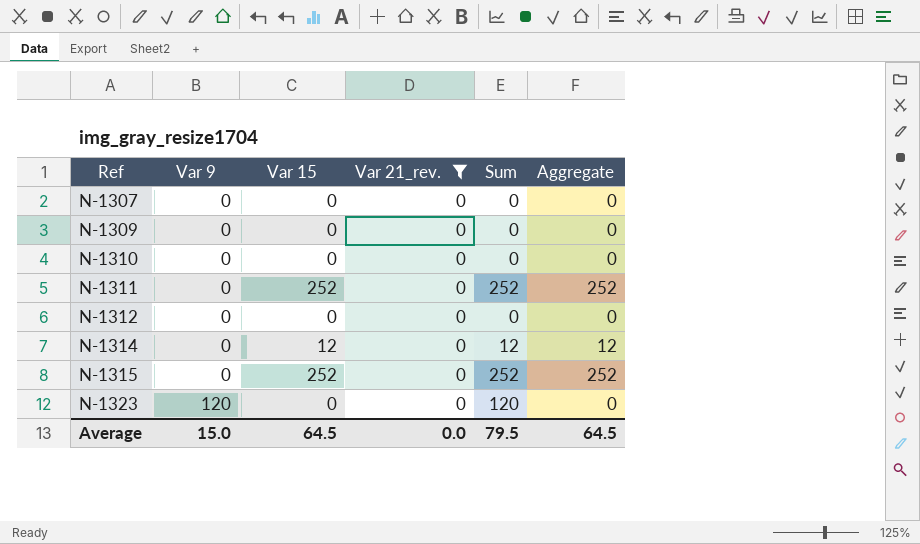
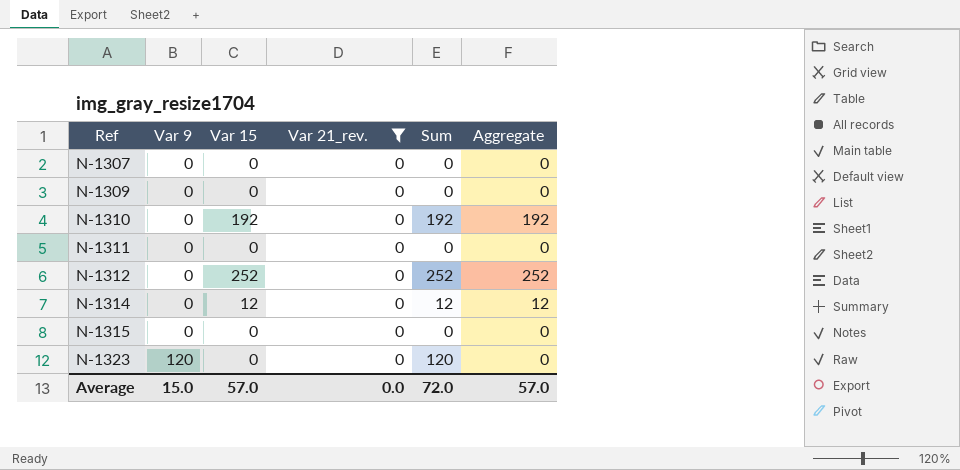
N-1310 | Var 15: 0 -> 192
N-1310 | Sum: 0 -> 192
N-1310 | Aggregate: 0 -> 192
N-1311 | Var 15: 252 -> 0
N-1311 | Sum: 252 -> 0
N-1311 | Aggregate: 252 -> 0
N-1312 | Var 15: 0 -> 252
N-1312 | Sum: 0 -> 252
N-1312 | Aggregate: 0 -> 252
N-1315 | Var 15: 252 -> 0
N-1315 | Sum: 252 -> 0
N-1315 | Aggregate: 252 -> 0
Average | Var 15: 64.5 -> 57.0
Average | Sum: 79.5 -> 72.0
Average | Aggregate: 64.5 -> 57.0

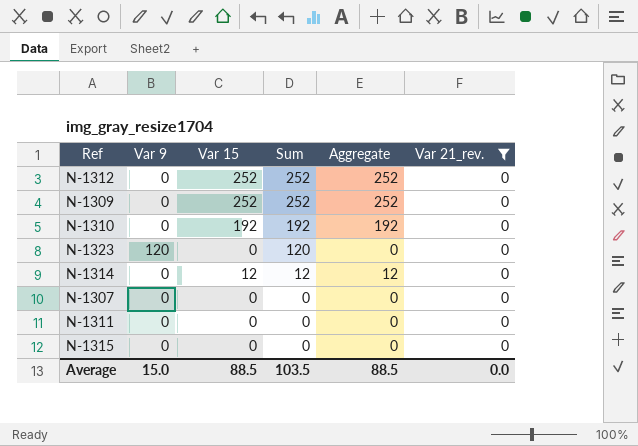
row order: Ref ascending -> Sum descending
column Var 21_rev. | position: 4 -> 6
N-1309 | Var 15: 0 -> 252
N-1309 | Sum: 0 -> 252
N-1309 | Aggregate: 0 -> 252
Average | Var 15: 57.0 -> 88.5
Average | Sum: 72.0 -> 103.5
Average | Aggregate: 57.0 -> 88.5

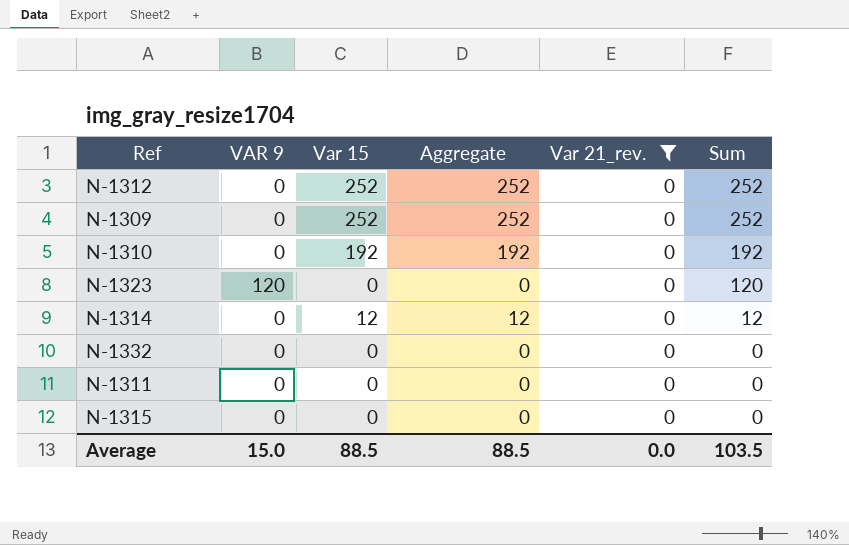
column name: Var 9 -> VAR 9
column Sum | position: 4 -> 6
row N-1307: 0 | 0 | 0 | 0 | 0 -> none
row N-1332: none -> 0 | 0 | 0 | 0 | 0

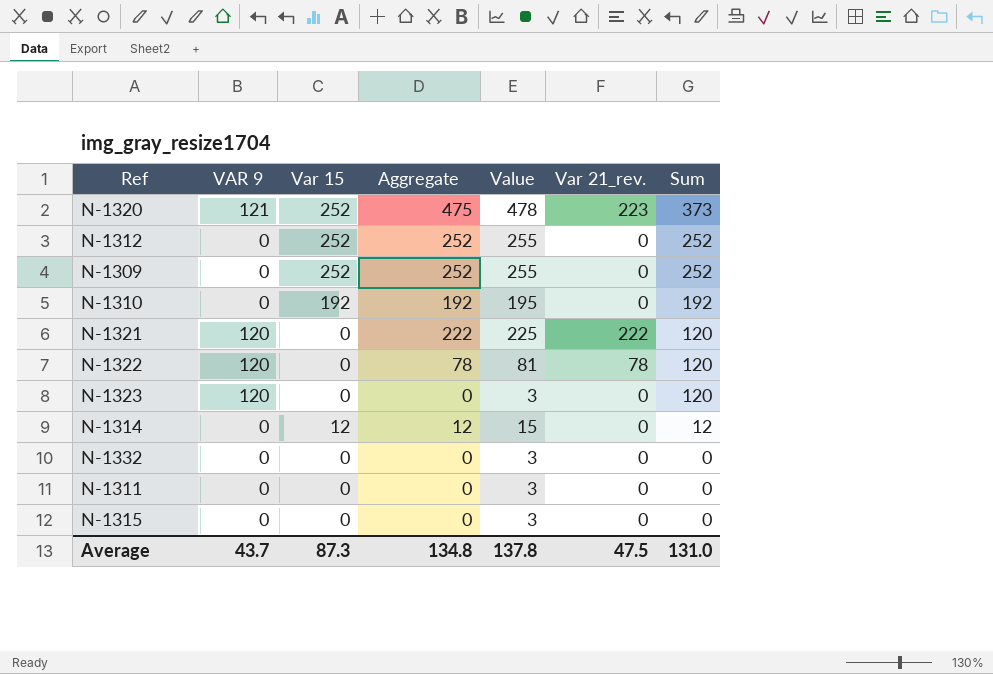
filter: Var 21_rev. = 0 -> none
column Value | formula: none -> [Aggregate] + 3
Average | VAR 9: 15.0 -> 43.7
Average | Var 15: 88.5 -> 87.3
Average | Aggregate: 88.5 -> 134.8
Average | Var 21_rev.: 0.0 -> 47.5
Average | Sum: 103.5 -> 131.0

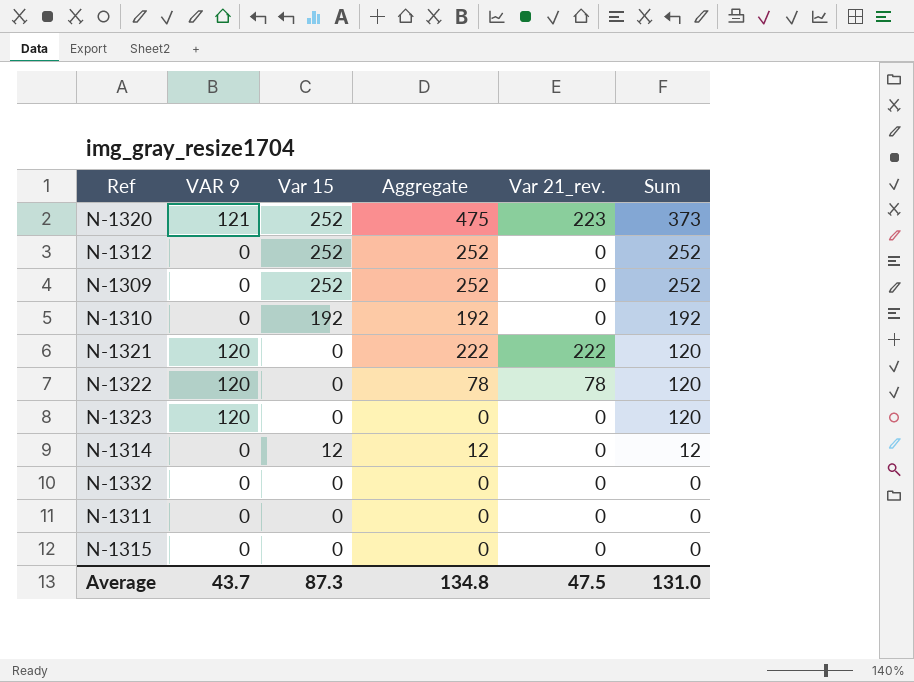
column Value | formula: [Aggregate] + 3 -> none

